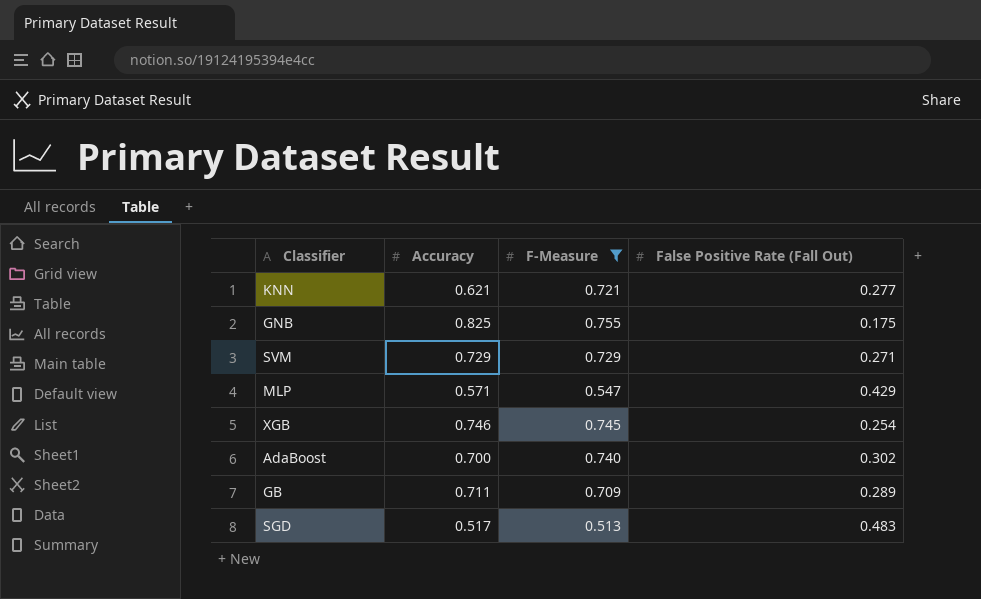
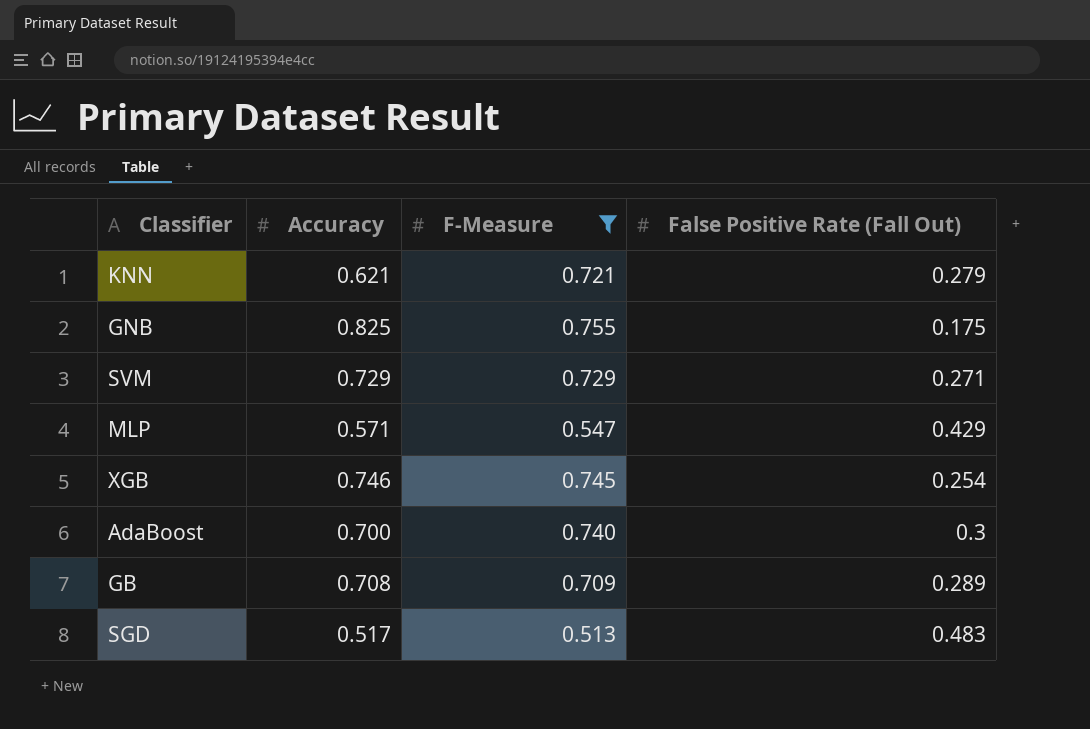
KNN | False Positive Rate (Fall Out): 0.277 -> 0.279
AdaBoost | False Positive Rate (Fall Out): 0.302 -> 0.3
GB | Accuracy: 0.711 -> 0.708

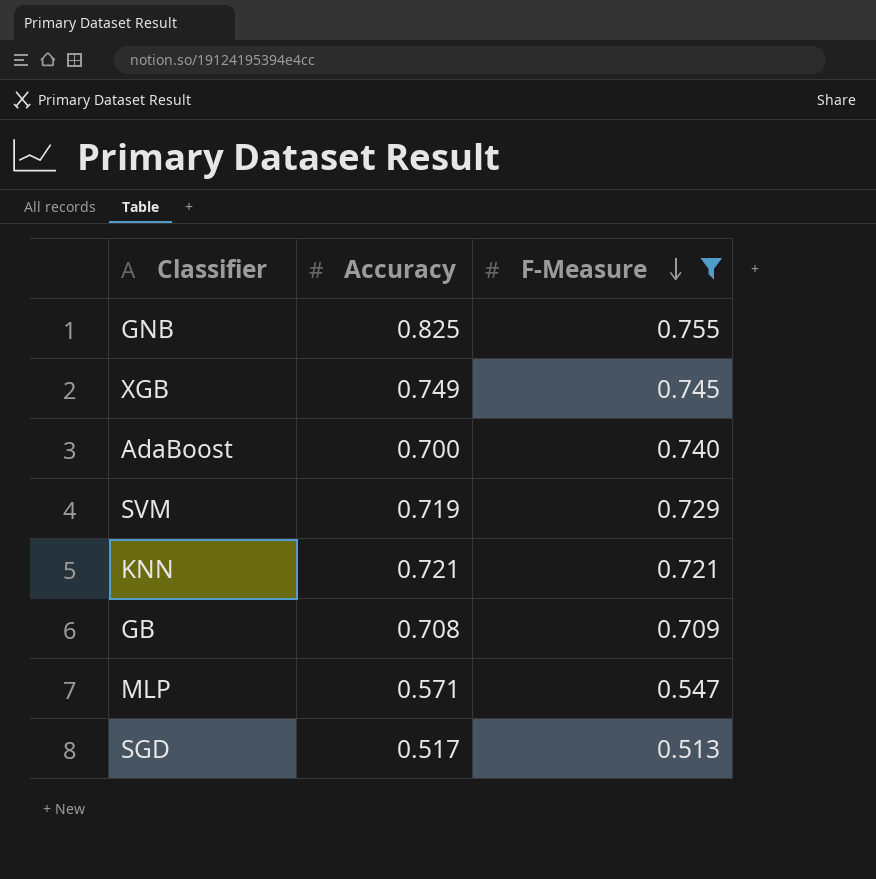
row order: none -> F-Measure descending
column False Positive Rate (Fall Out) | position: 4 -> none
XGB | Accuracy: 0.746 -> 0.749
SVM | Accuracy: 0.729 -> 0.719
KNN | Accuracy: 0.621 -> 0.721

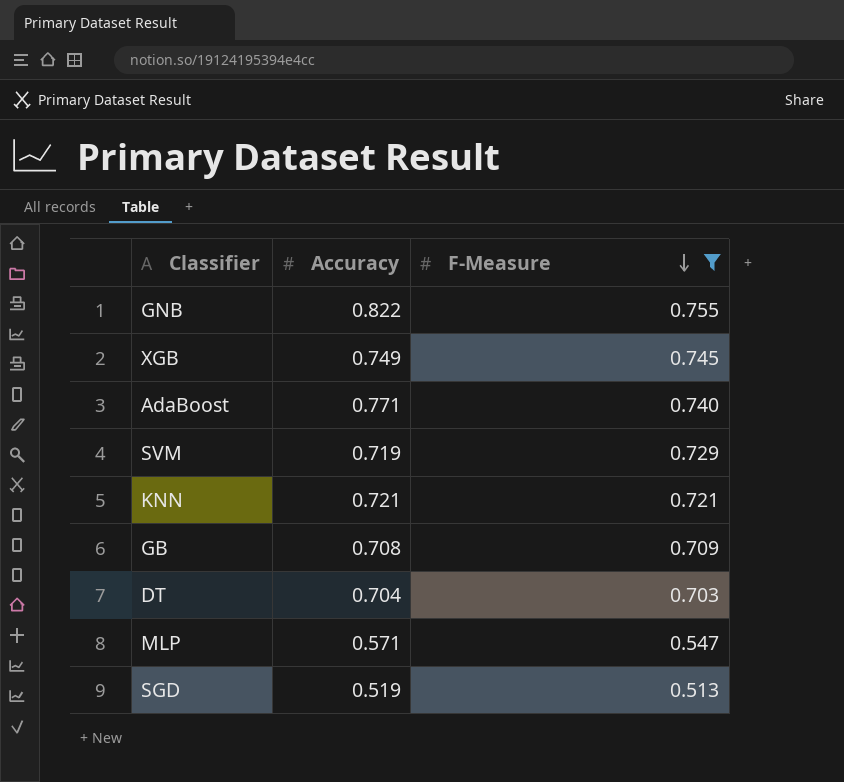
GNB | Accuracy: 0.825 -> 0.822
AdaBoost | Accuracy: 0.700 -> 0.771
row DT: none -> 0.704 | 0.703
SGD | Accuracy: 0.517 -> 0.519

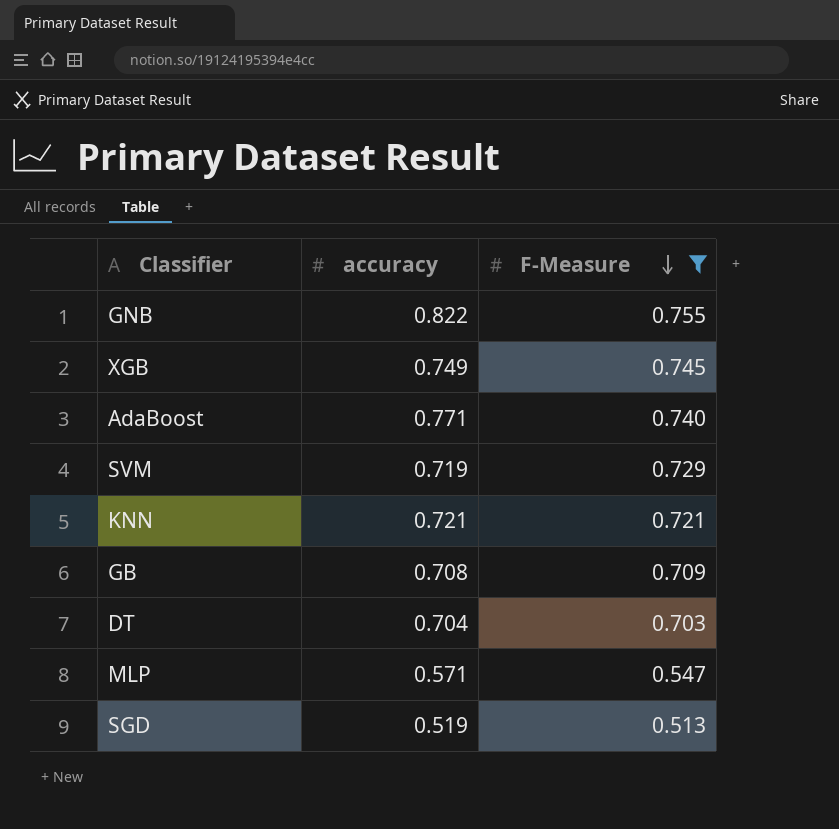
column name: Accuracy -> accuracy

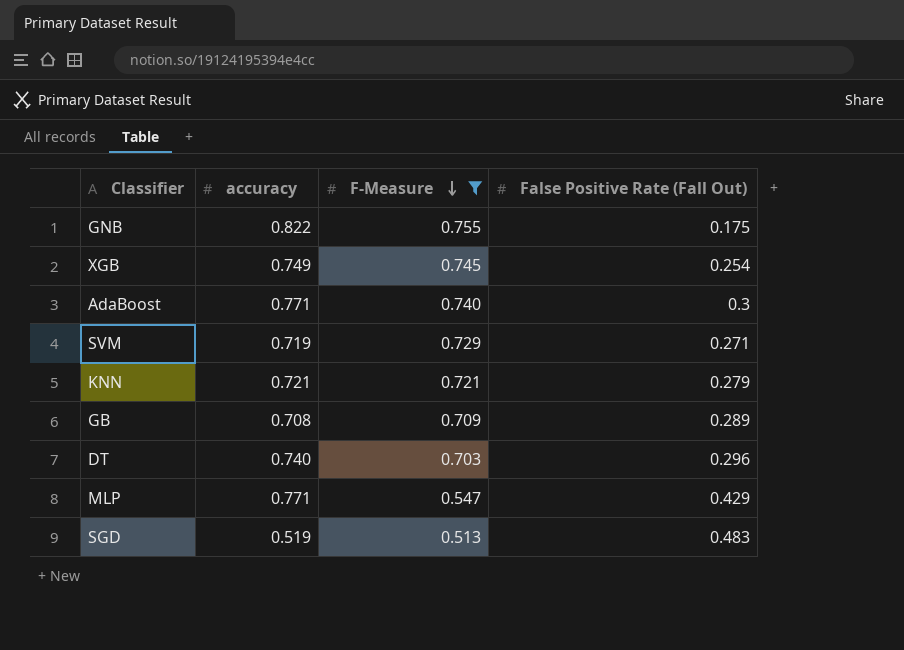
column False Positive Rate (Fall Out) | position: none -> 4
DT | accuracy: 0.704 -> 0.740
MLP | accuracy: 0.571 -> 0.771

